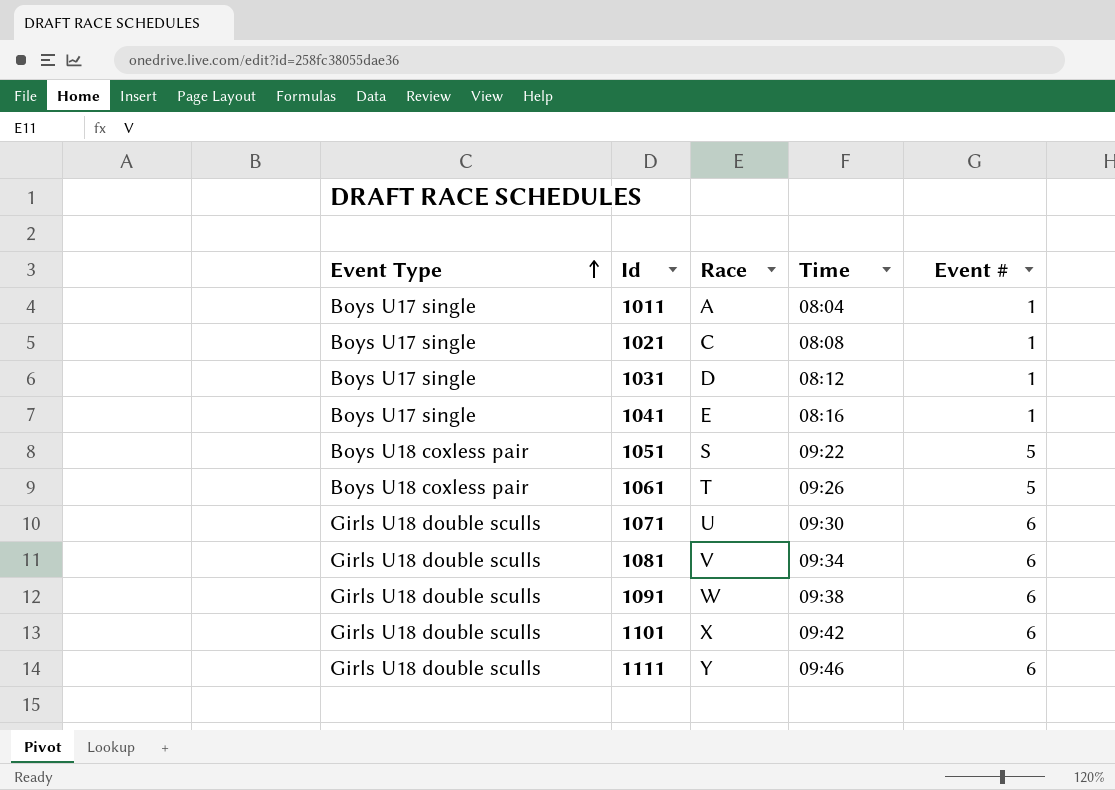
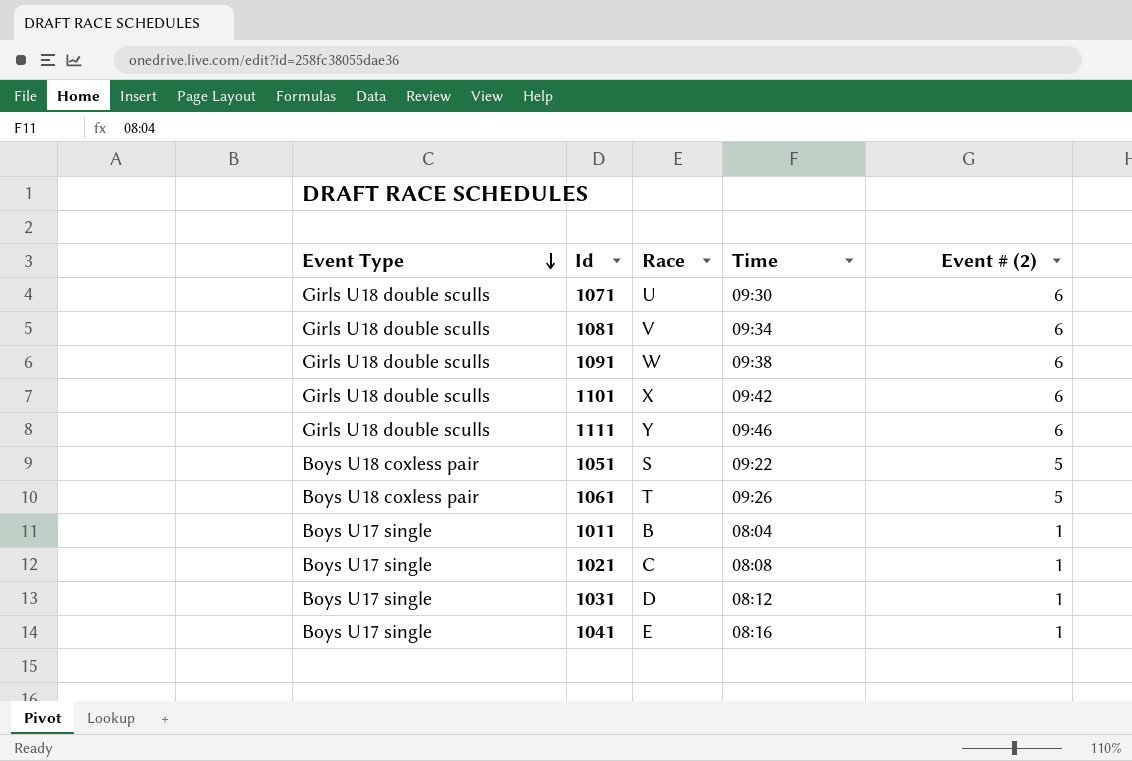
row order: Event Type ascending -> Event Type descending
column name: Event # -> Event # (2)
1011 | Race: A -> B

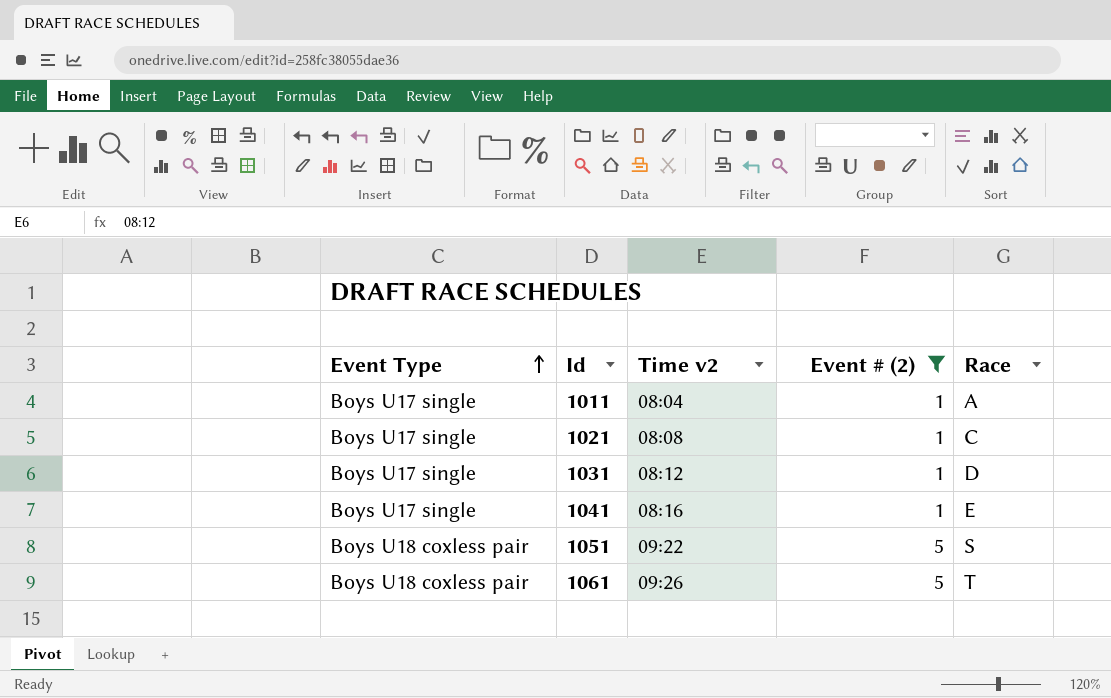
filter: none -> Event # (2) != 6
row order: Event Type descending -> Event Type ascending
column name: Time -> Time v2
column Race | position: 3 -> 5
1011 | Race: B -> A

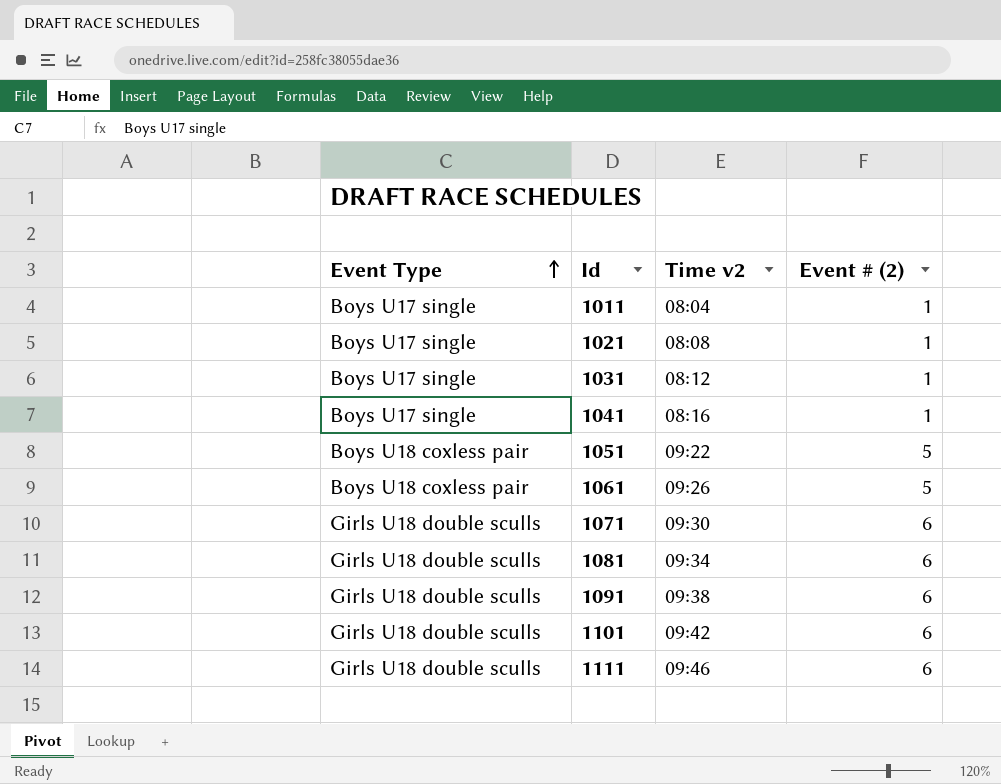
filter: Event # (2) != 6 -> none
column Race | position: 5 -> none

